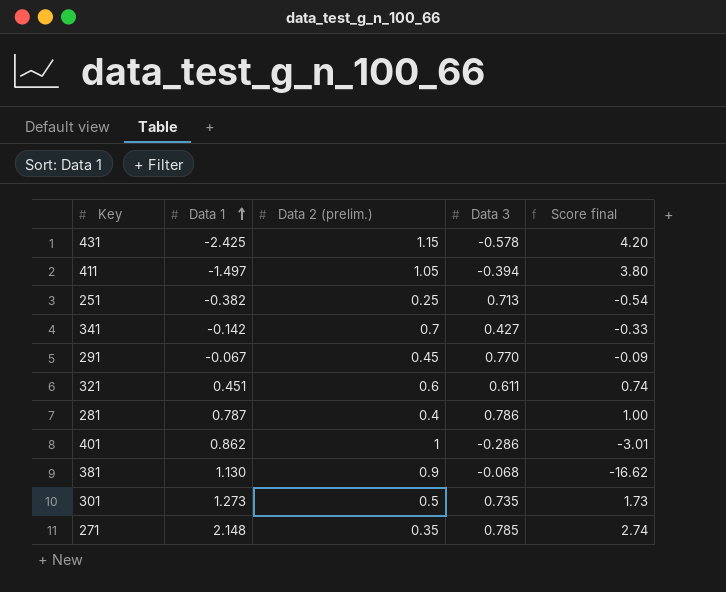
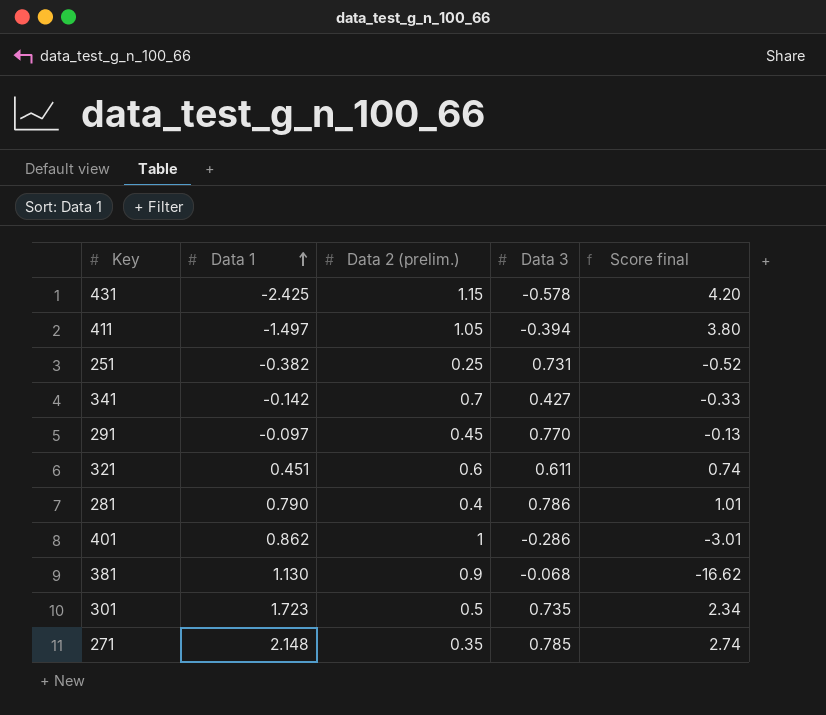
251 | Data 3: 0.713 -> 0.731
251 | Score final: -0.54 -> -0.52
291 | Data 1: -0.067 -> -0.097
291 | Score final: -0.09 -> -0.13
281 | Data 1: 0.787 -> 0.790
281 | Score final: 1.00 -> 1.01
301 | Data 1: 1.273 -> 1.723
301 | Score final: 1.73 -> 2.34

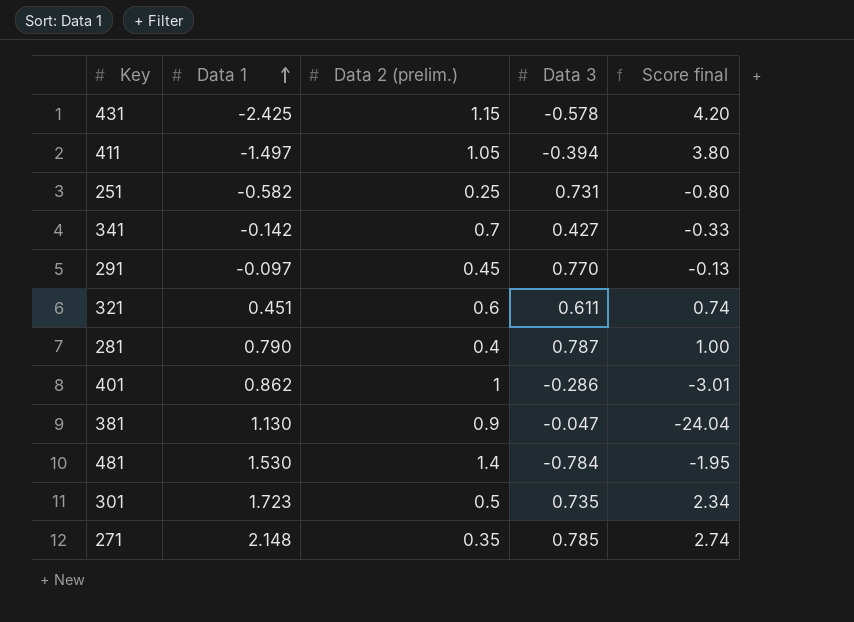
251 | Data 1: -0.382 -> -0.582
251 | Score final: -0.52 -> -0.80
281 | Data 3: 0.786 -> 0.787
281 | Score final: 1.01 -> 1.00
381 | Data 3: -0.068 -> -0.047
381 | Score final: -16.62 -> -24.04
row 481: none -> 1.530 | 1.4 | -0.784 | -1.95

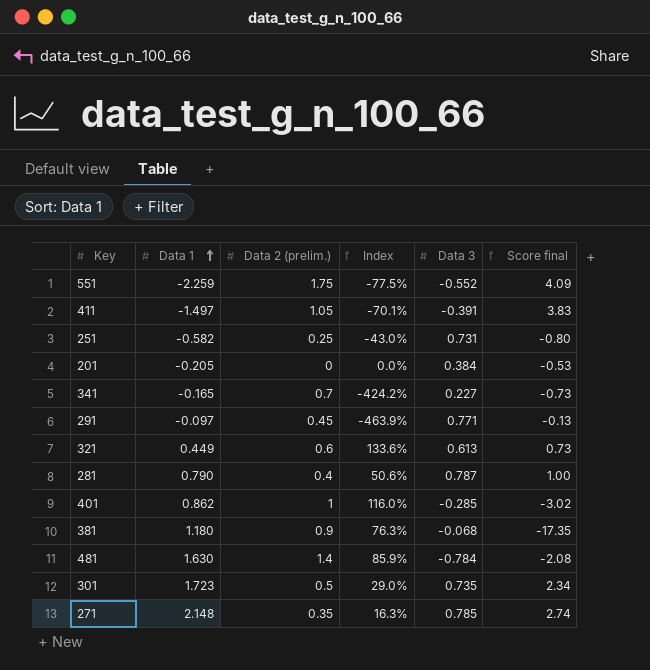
column Index | formula: none -> [Data 2 (prelim.)] / [Data 1]
row 431: -2.425 | 1.15 | -0.578 | 4.20 -> none
row 551: none -> -2.259 | 1.75 | -77.5% | -0.552 | 4.09
411 | Data 3: -0.394 -> -0.391
411 | Score final: 3.80 -> 3.83
row 201: none -> -0.205 | 0 | 0.0% | 0.384 | -0.53
341 | Data 1: -0.142 -> -0.165
341 | Data 3: 0.427 -> 0.227
341 | Score final: -0.33 -> -0.73
291 | Data 3: 0.770 -> 0.771
321 | Data 1: 0.451 -> 0.449
321 | Data 3: 0.611 -> 0.613
321 | Score final: 0.74 -> 0.73
401 | Data 3: -0.286 -> -0.285
401 | Score final: -3.01 -> -3.02
381 | Data 1: 1.130 -> 1.180
381 | Data 3: -0.047 -> -0.068
381 | Score final: -24.04 -> -17.35
481 | Data 1: 1.530 -> 1.630
481 | Score final: -1.95 -> -2.08

